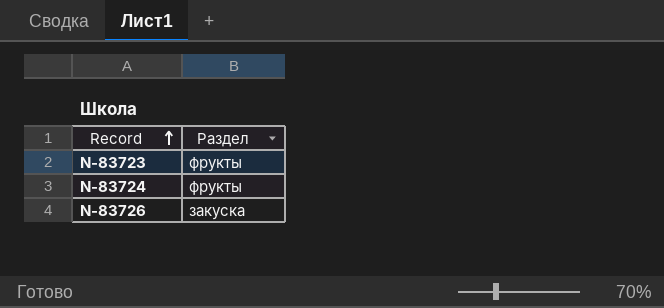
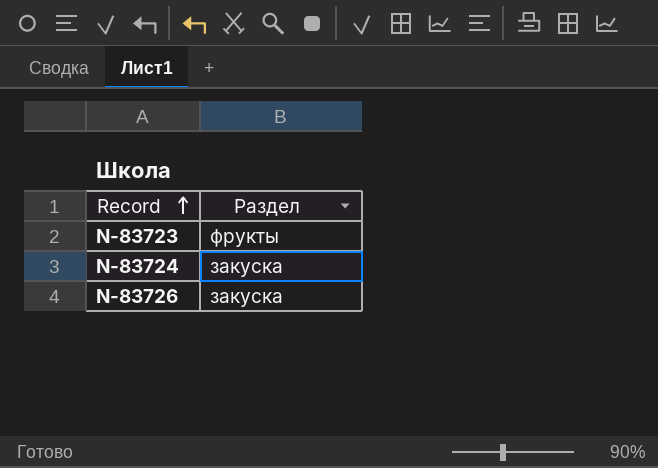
N-83724 | Раздел: фрукты -> закуска

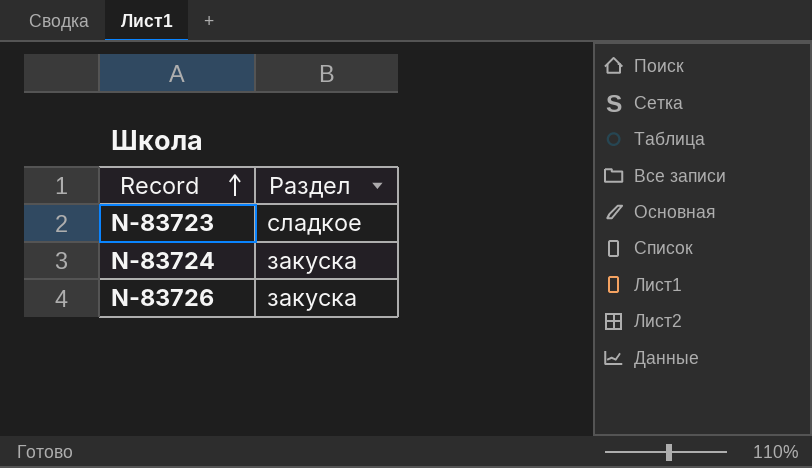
N-83723 | Раздел: фрукты -> сладкое

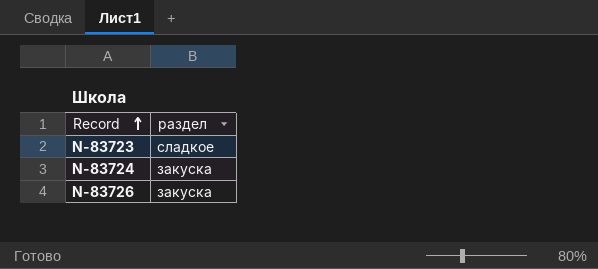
column name: Раздел -> раздел

